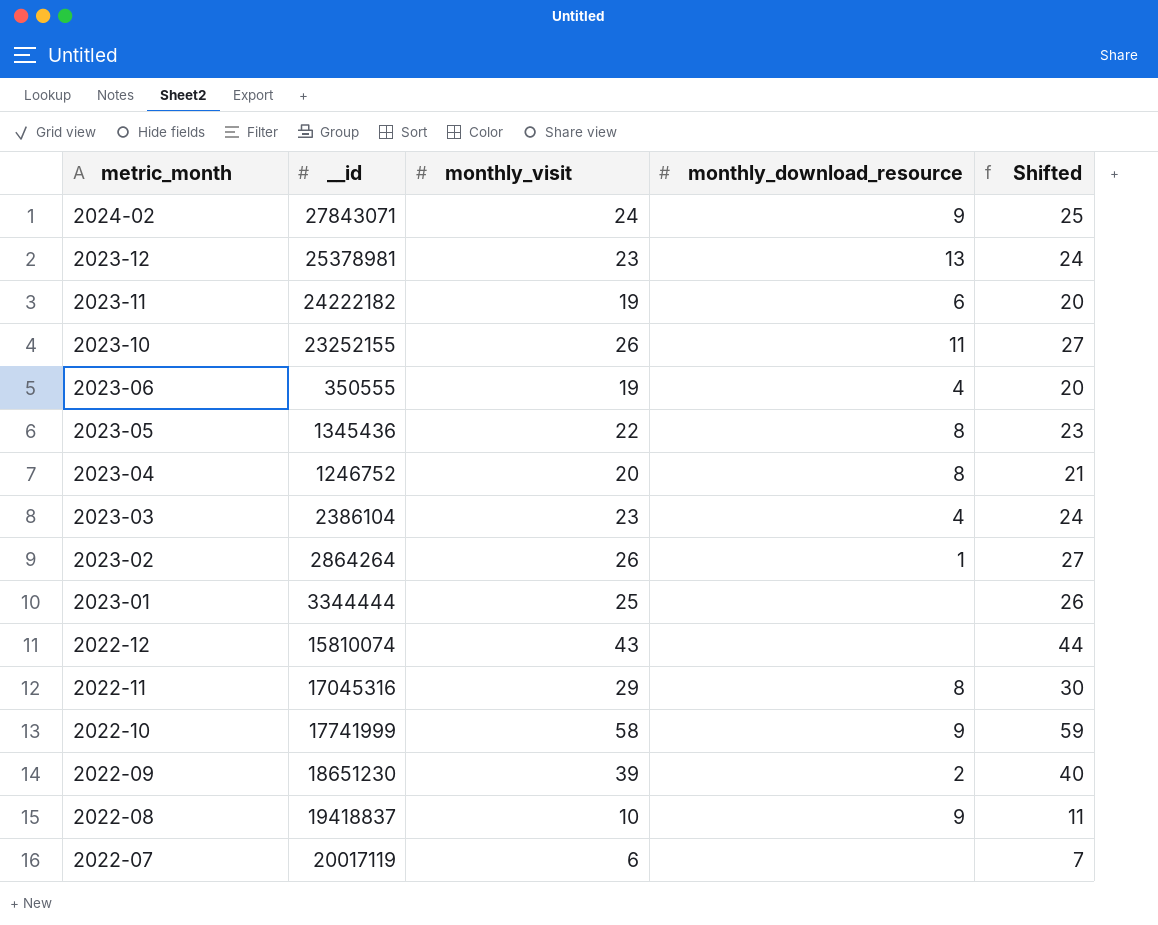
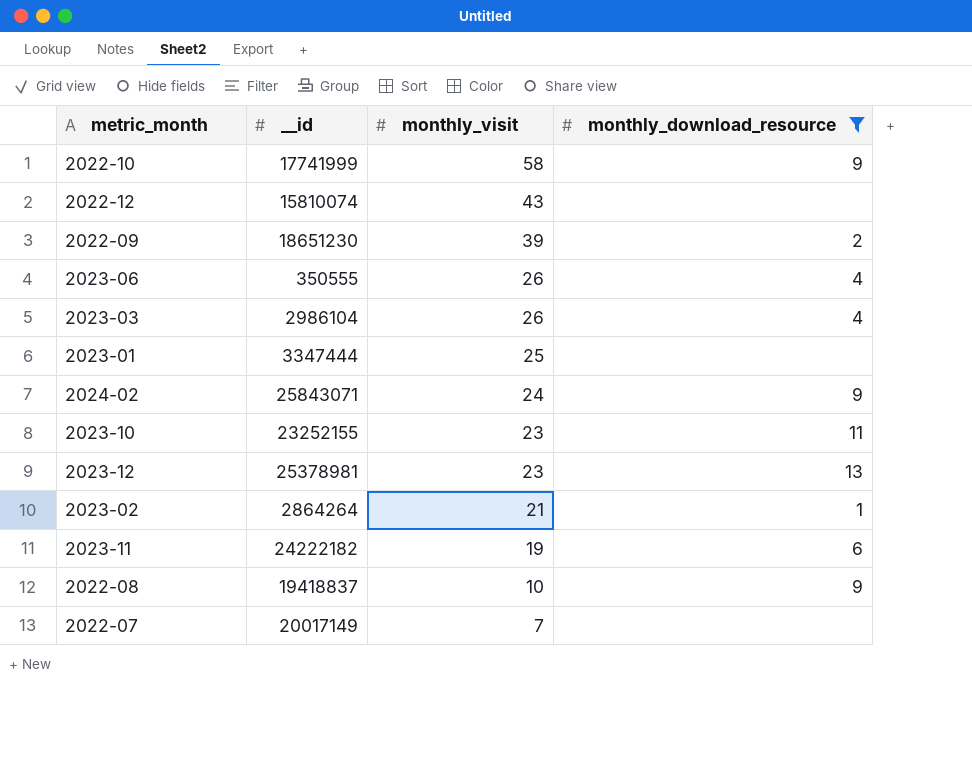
filter: none -> monthly_download_resource != 8
row order: metric_month descending -> monthly_visit descending
column Shifted | formula: [monthly_visit] + 1 -> none
2023-06 | monthly_visit: 19 -> 26
2023-03 | __id: 2386104 -> 2986104
2023-03 | monthly_visit: 23 -> 26
2023-01 | __id: 3344444 -> 3347444
2024-02 | __id: 27843071 -> 25843071
2023-10 | monthly_visit: 26 -> 23
2023-02 | monthly_visit: 26 -> 21
2022-07 | __id: 20017119 -> 20017149
2022-07 | monthly_visit: 6 -> 7

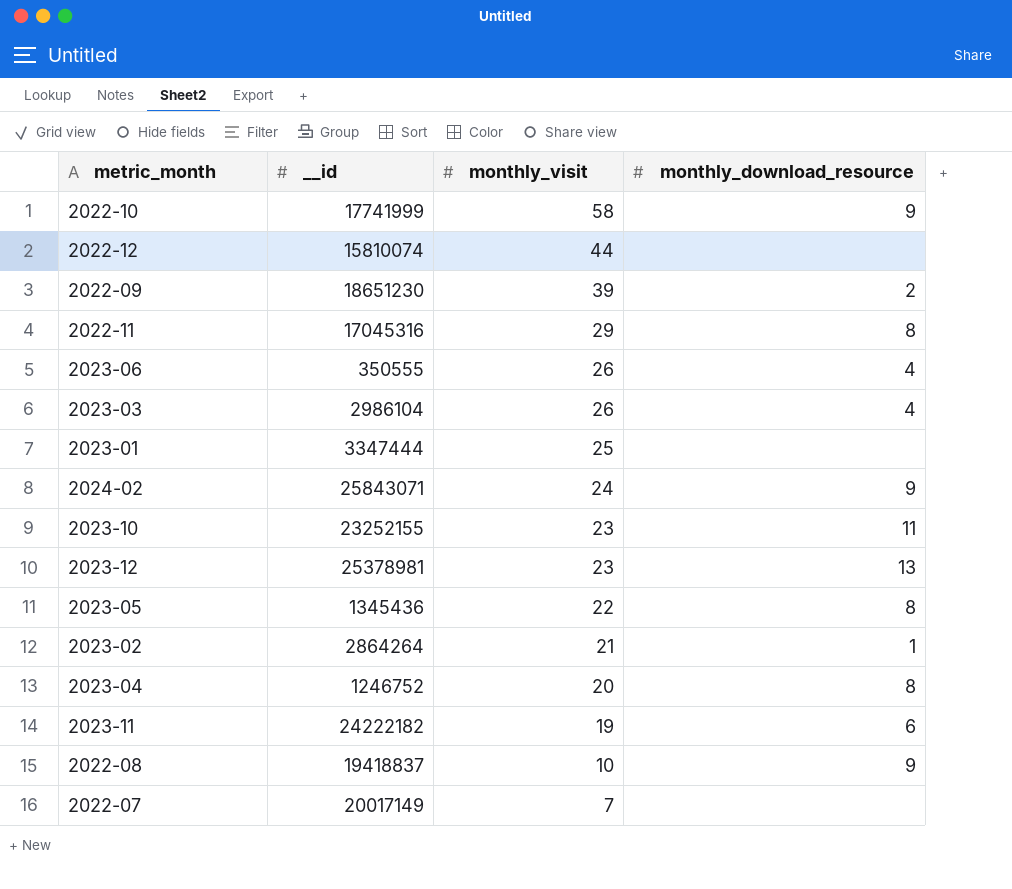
filter: monthly_download_resource != 8 -> none
2022-12 | monthly_visit: 43 -> 44

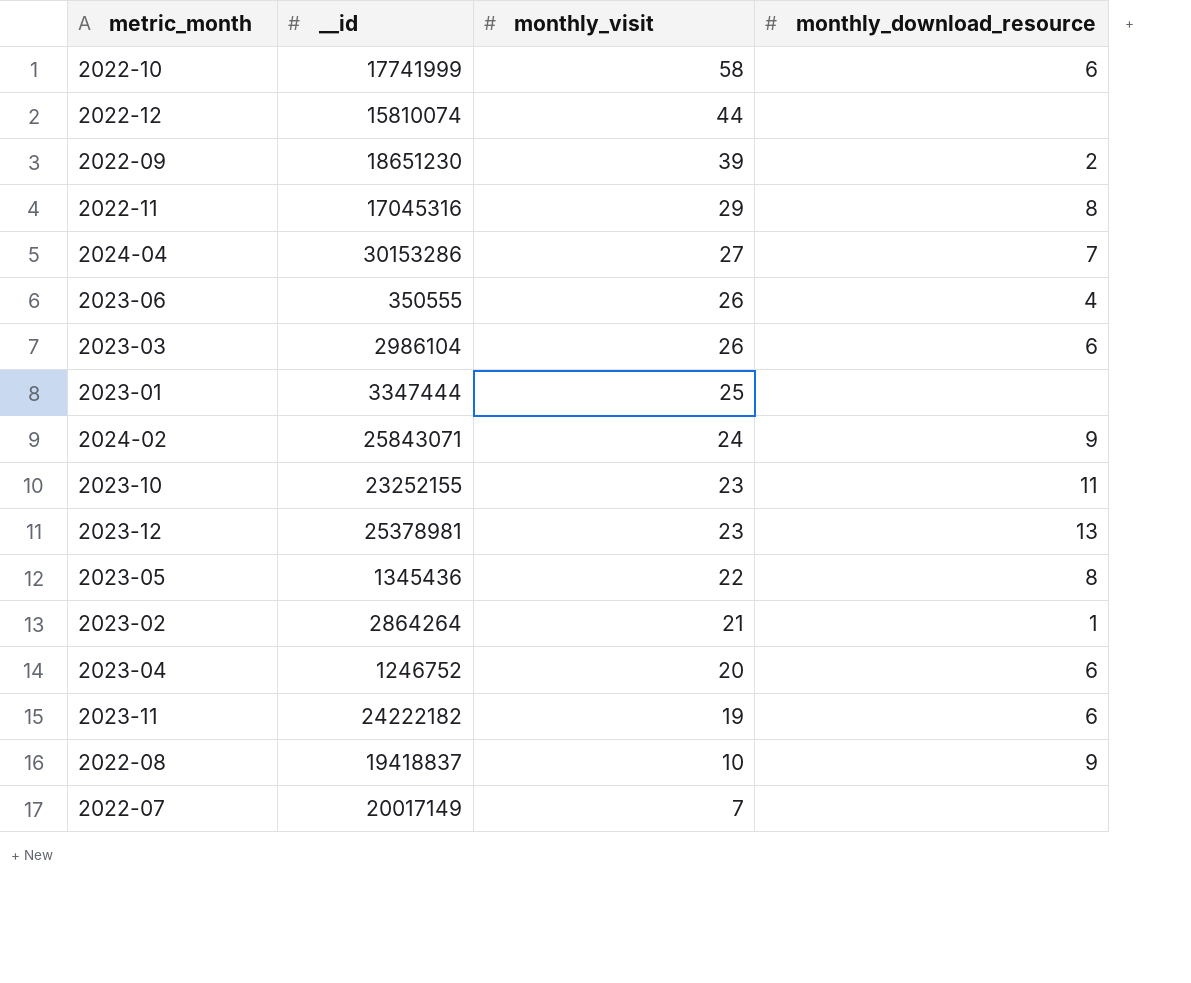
2022-10 | monthly_download_resource: 9 -> 6
row 2024-04: none -> 30153286 | 27 | 7
2023-03 | monthly_download_resource: 4 -> 6
2023-04 | monthly_download_resource: 8 -> 6

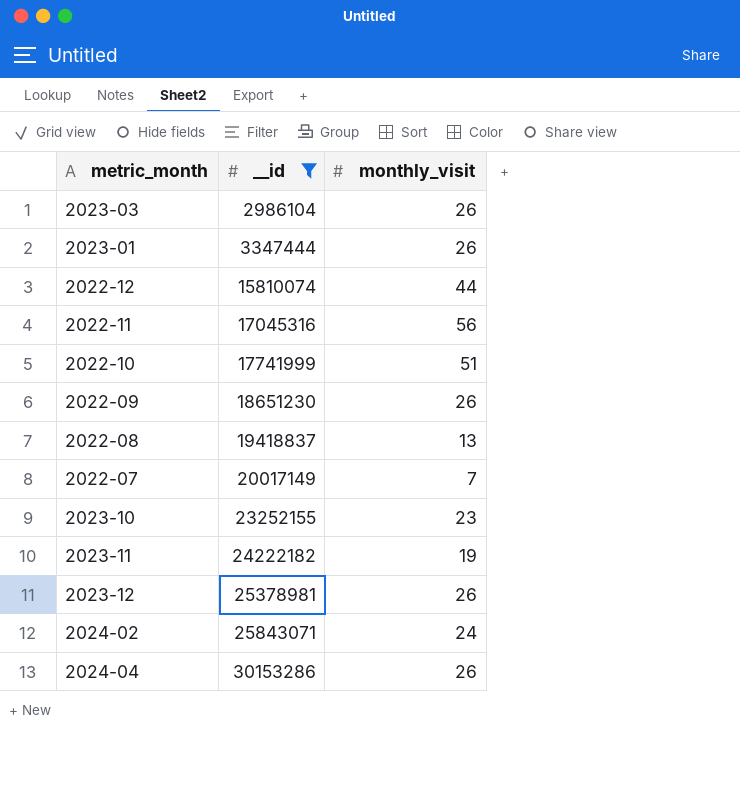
filter: none -> __id >= 2986104
row order: monthly_visit descending -> __id ascending
column monthly_download_resource | position: 4 -> none
2023-01 | monthly_visit: 25 -> 26
2022-11 | monthly_visit: 29 -> 56
2022-10 | monthly_visit: 58 -> 51
2022-09 | monthly_visit: 39 -> 26
2022-08 | monthly_visit: 10 -> 13
2023-12 | monthly_visit: 23 -> 26
2024-04 | monthly_visit: 27 -> 26

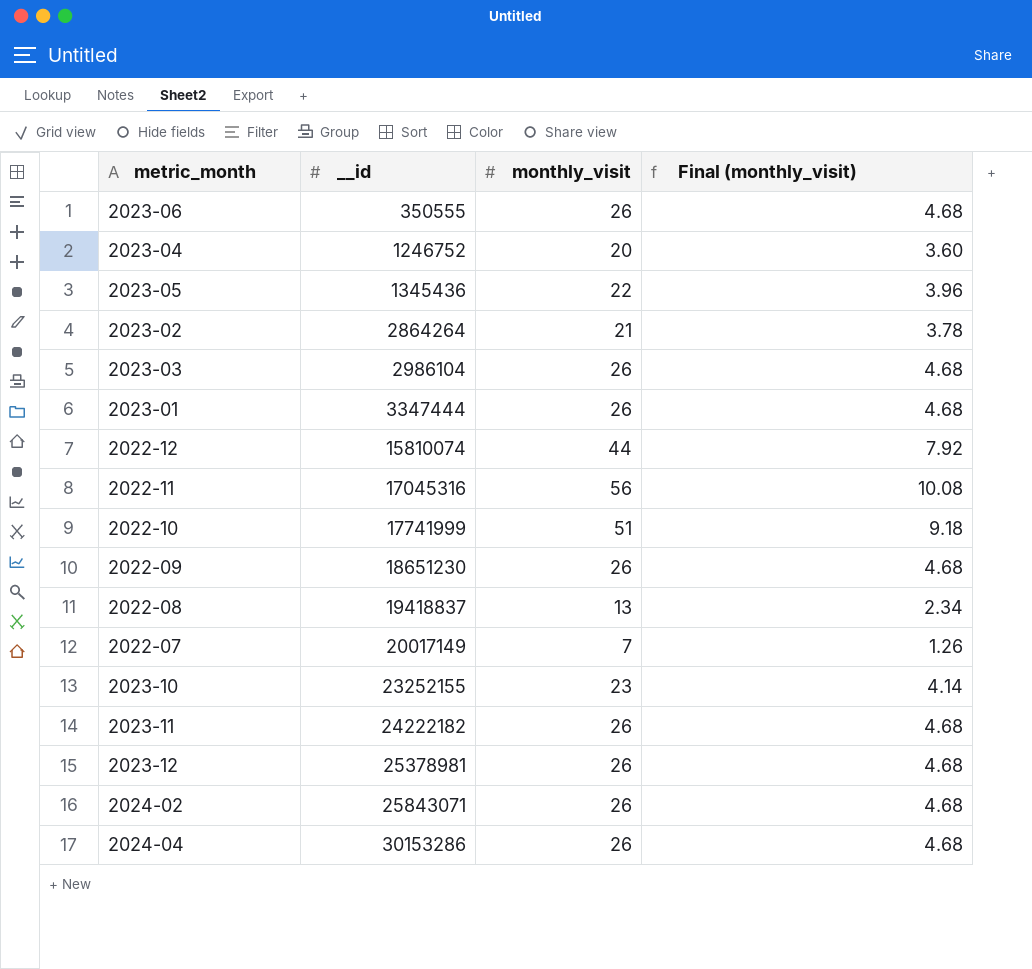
filter: __id >= 2986104 -> none
column Final (monthly_visit) | formula: none -> [monthly_visit] * 0.18
2023-11 | monthly_visit: 19 -> 26
2024-02 | monthly_visit: 24 -> 26

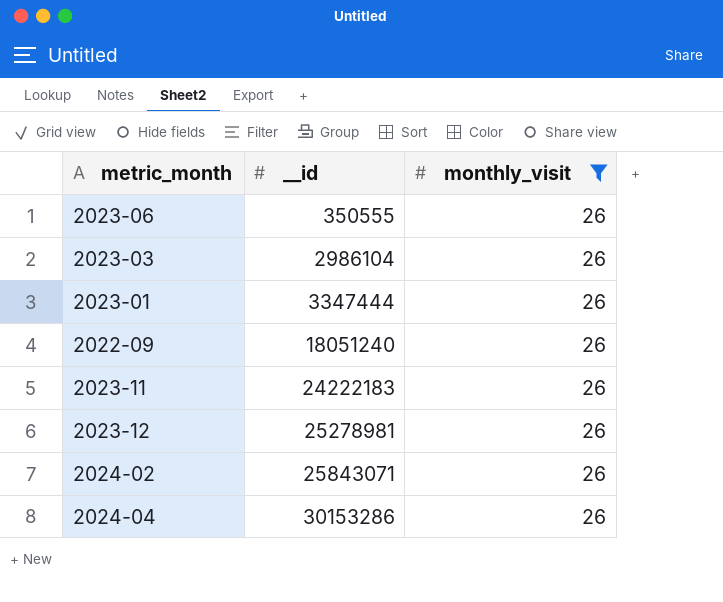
filter: none -> monthly_visit = 26
column Final (monthly_visit) | formula: [monthly_visit] * 0.18 -> none
2022-09 | __id: 18651230 -> 18051240
2023-11 | __id: 24222182 -> 24222183
2023-12 | __id: 25378981 -> 25278981

